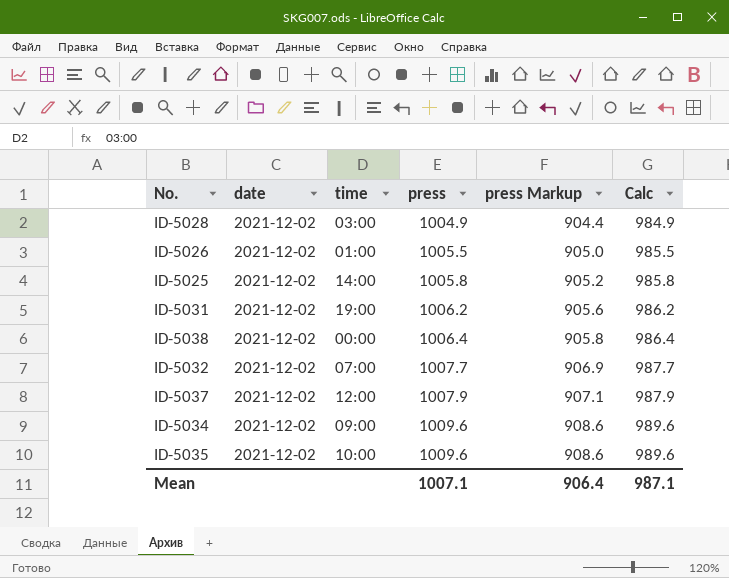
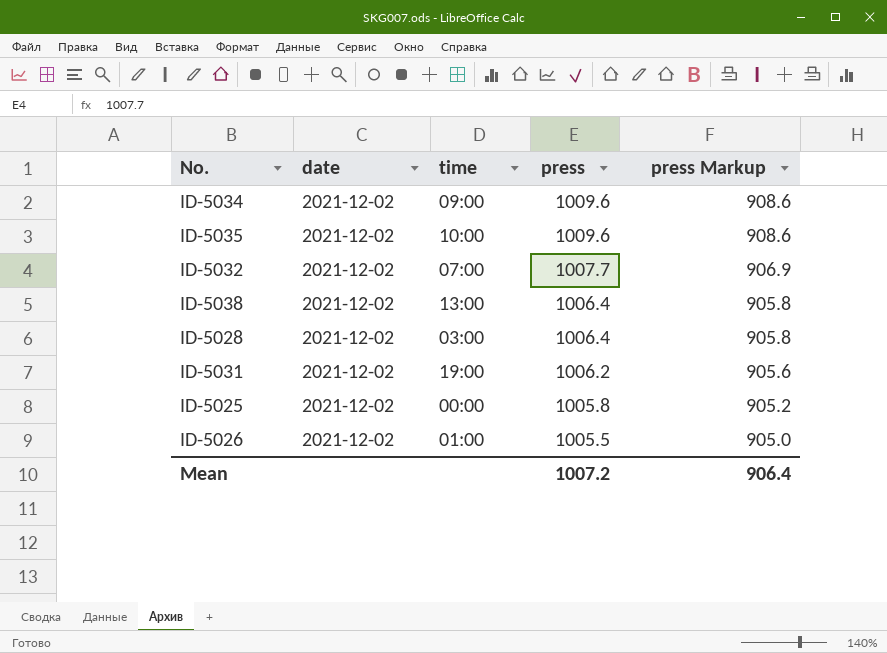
row order: press ascending -> press descending
column Calc | formula: [press] - 20 -> none
row ID-5037: 2021-12-02 | 12:00 | 1007.9 | 907.1 | 987.9 -> none
ID-5038 | time: 00:00 -> 13:00
ID-5028 | press: 1004.9 -> 1006.4
ID-5028 | press Markup: 904.4 -> 905.8
ID-5025 | time: 14:00 -> 00:00
Mean | press: 1007.1 -> 1007.2

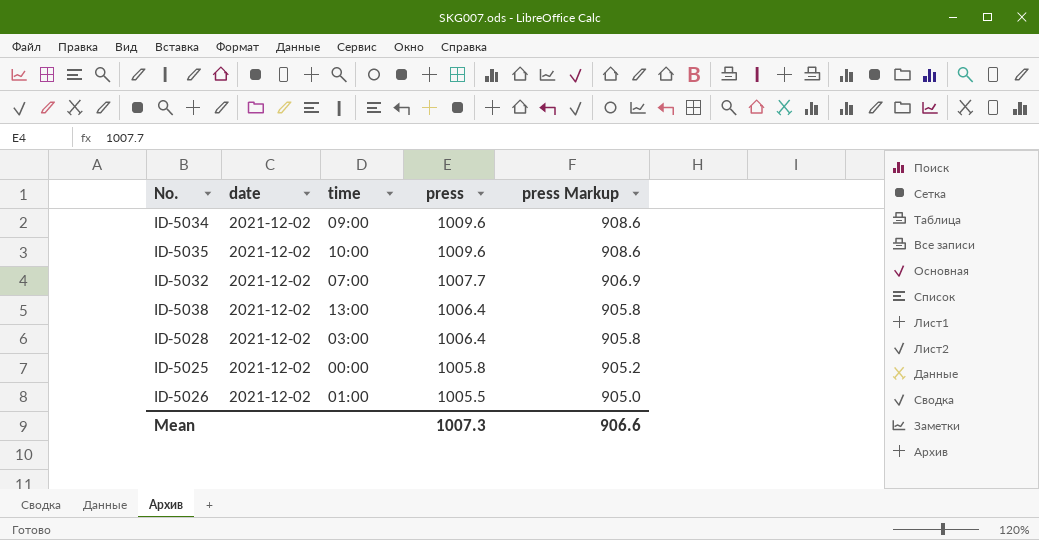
row ID-5031: 2021-12-02 | 19:00 | 1006.2 | 905.6 -> none
Mean | press: 1007.2 -> 1007.3
Mean | press Markup: 906.4 -> 906.6

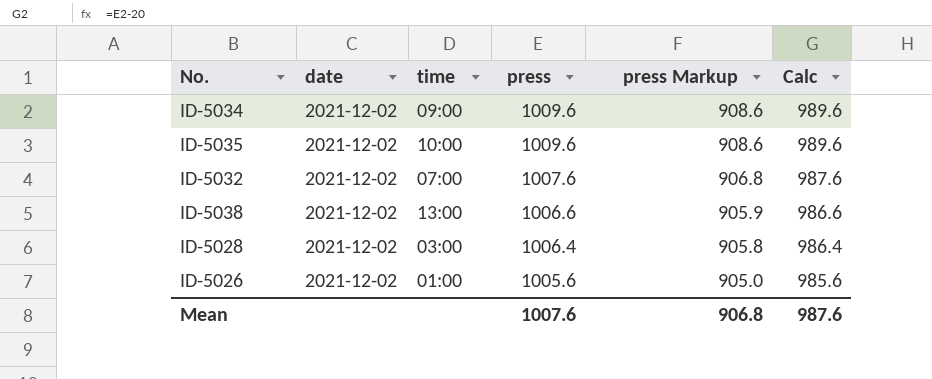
column Calc | formula: none -> [press] - 20
row ID-5025: 2021-12-02 | 00:00 | 1005.8 | 905.2 -> none
ID-5032 | press: 1007.7 -> 1007.6
ID-5032 | press Markup: 906.9 -> 906.8
ID-5038 | press: 1006.4 -> 1006.6
ID-5038 | press Markup: 905.8 -> 905.9
ID-5026 | press: 1005.5 -> 1005.6
Mean | press: 1007.3 -> 1007.6
Mean | press Markup: 906.6 -> 906.8

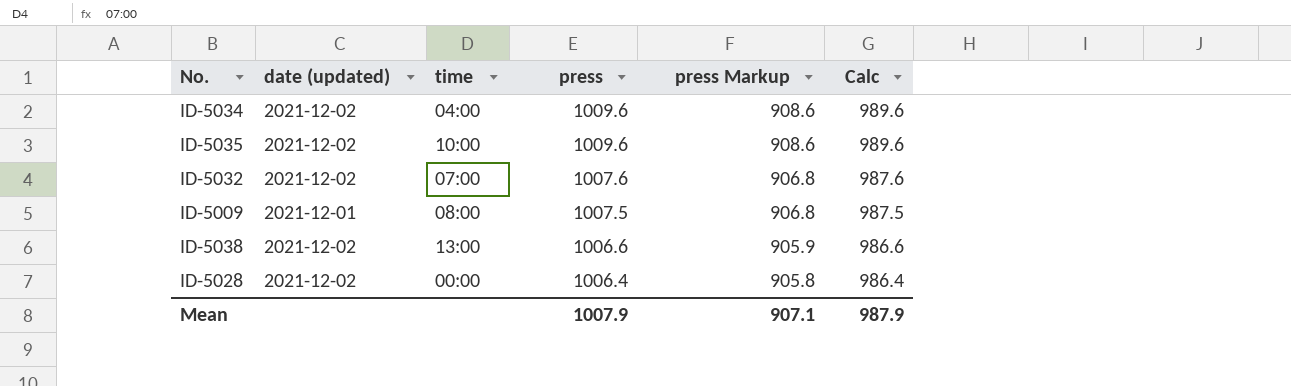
column name: date -> date (updated)
row ID-5026: 2021-12-02 | 01:00 | 1005.6 | 905.0 | 985.6 -> none
ID-5034 | time: 09:00 -> 04:00
row ID-5009: none -> 2021-12-01 | 08:00 | 1007.5 | 906.8 | 987.5
ID-5028 | time: 03:00 -> 00:00
Mean | press: 1007.6 -> 1007.9
Mean | press Markup: 906.8 -> 907.1
Mean | Calc: 987.6 -> 987.9

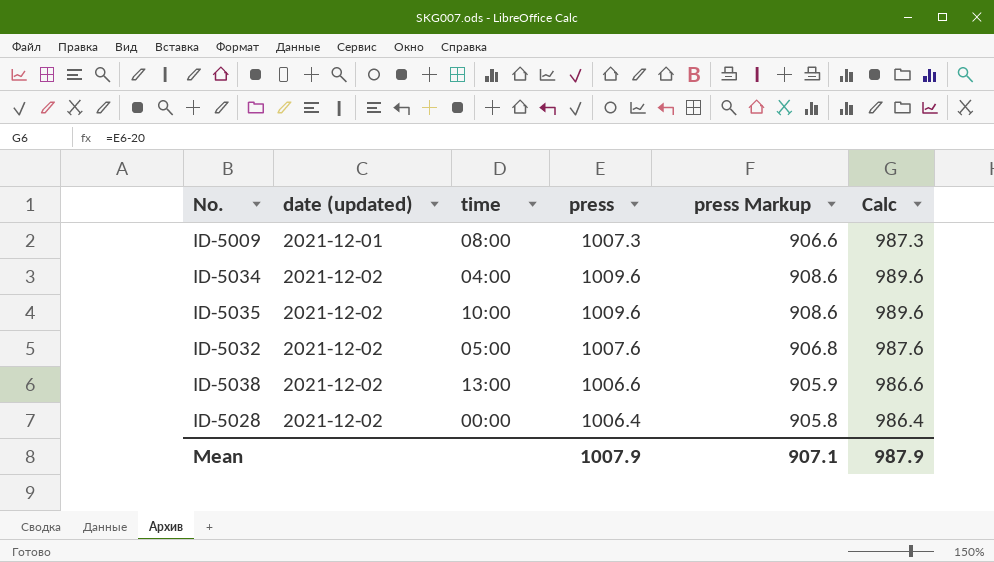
row order: press descending -> date (updated) ascending
ID-5009 | press: 1007.5 -> 1007.3
ID-5009 | press Markup: 906.8 -> 906.6
ID-5009 | Calc: 987.5 -> 987.3
ID-5032 | time: 07:00 -> 05:00

